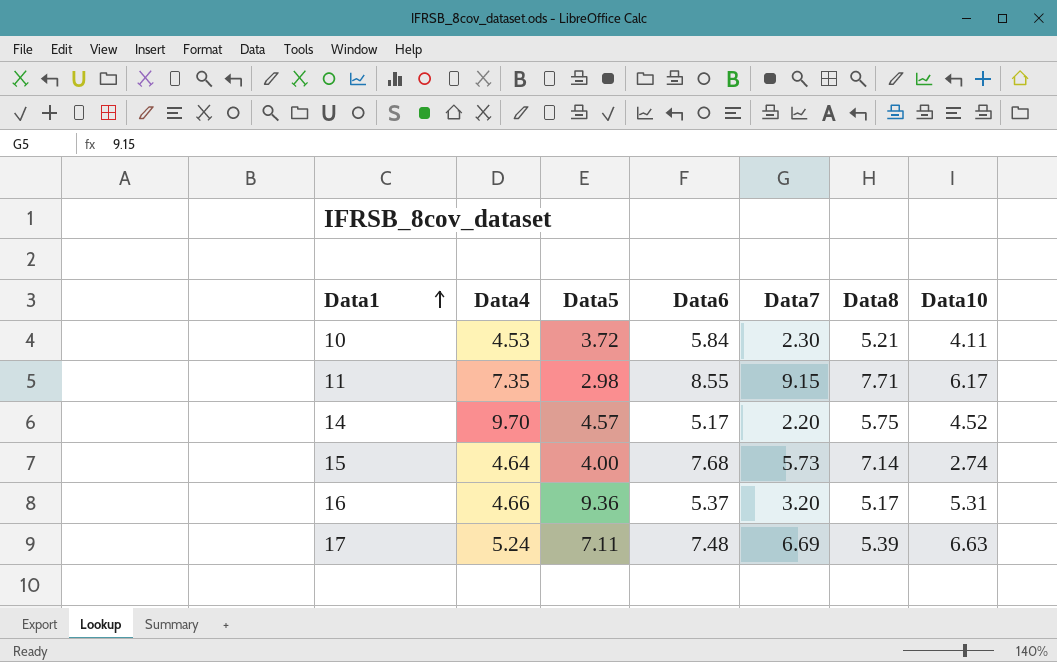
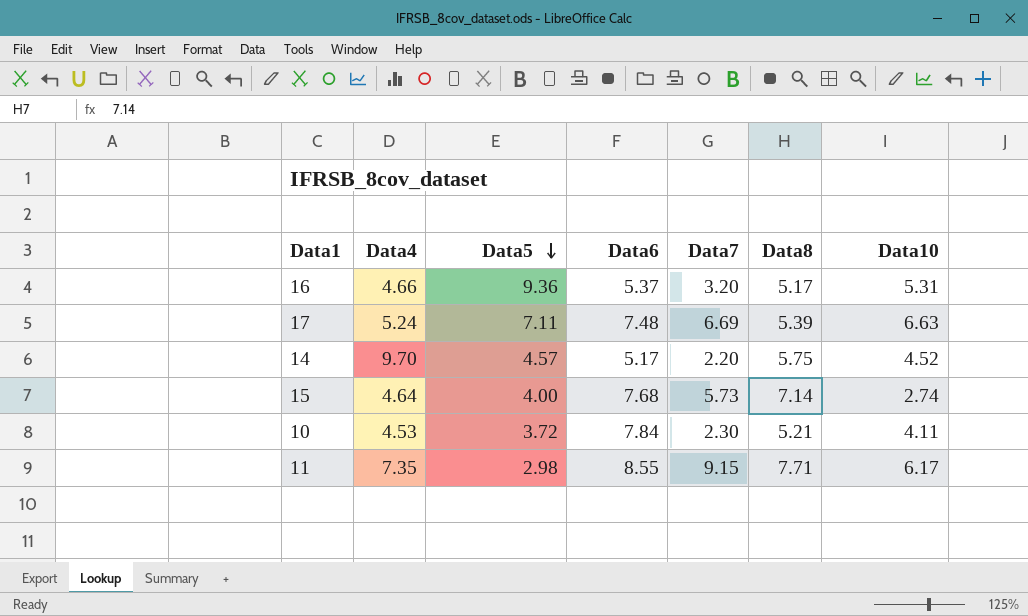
row order: Data1 ascending -> Data5 descending
10 | Data6: 5.84 -> 7.84

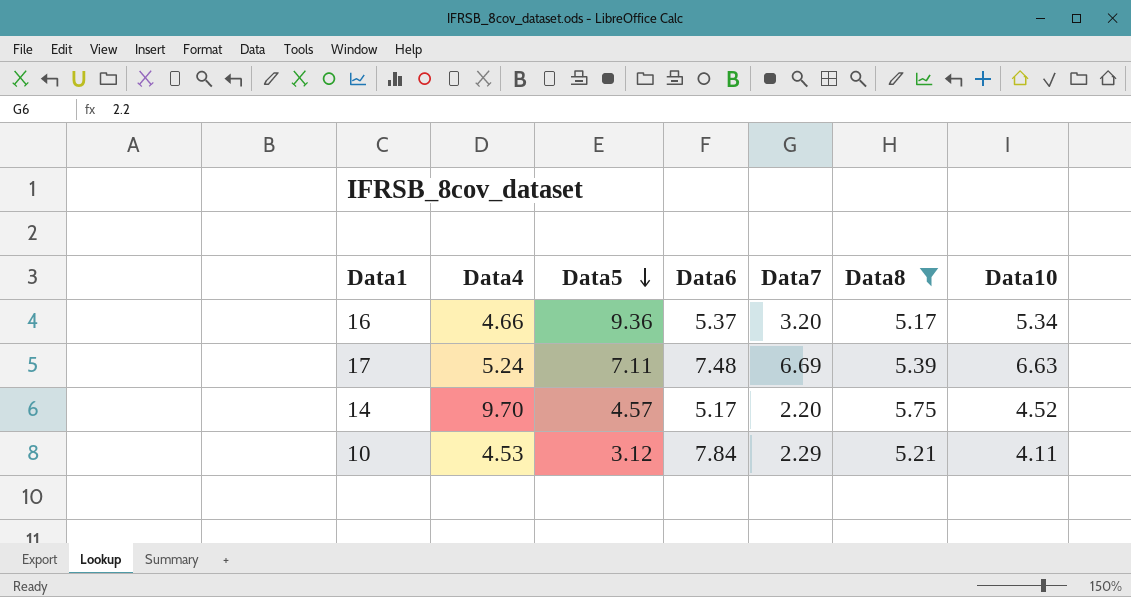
filter: none -> Data8 <= 5.75
16 | Data10: 5.31 -> 5.34
10 | Data5: 3.72 -> 3.12
10 | Data7: 2.30 -> 2.29

